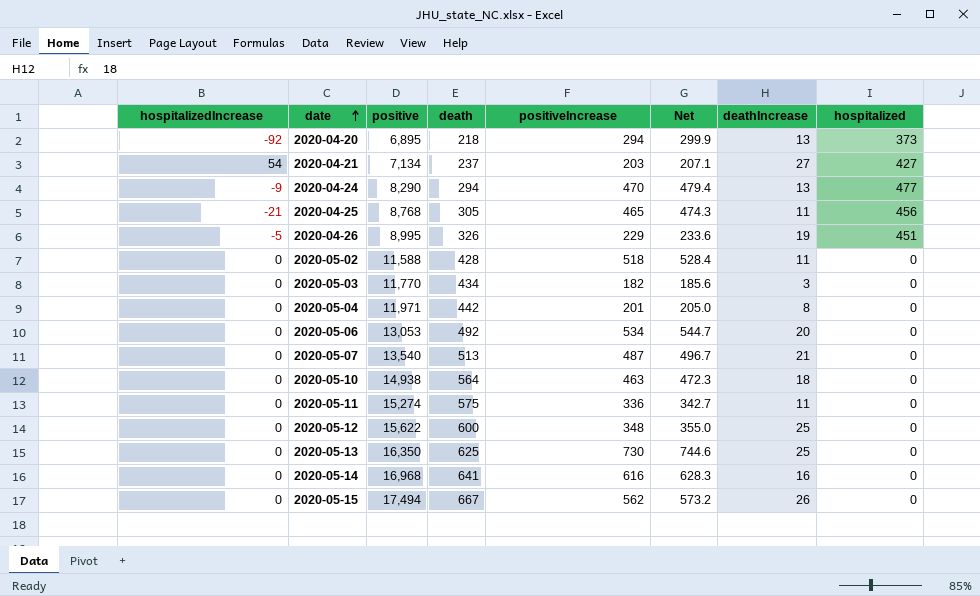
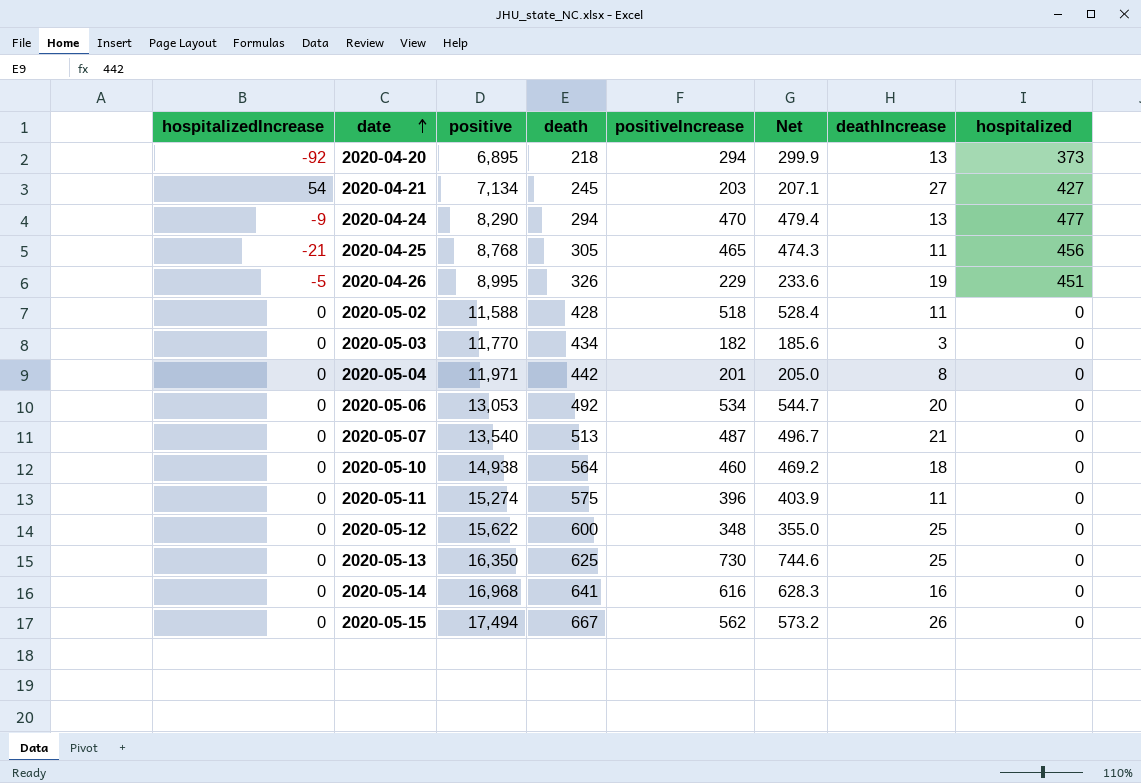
2020-04-21 | death: 237 -> 245
2020-05-10 | positiveIncrease: 463 -> 460
2020-05-10 | Net: 472.3 -> 469.2
2020-05-11 | positiveIncrease: 336 -> 396
2020-05-11 | Net: 342.7 -> 403.9

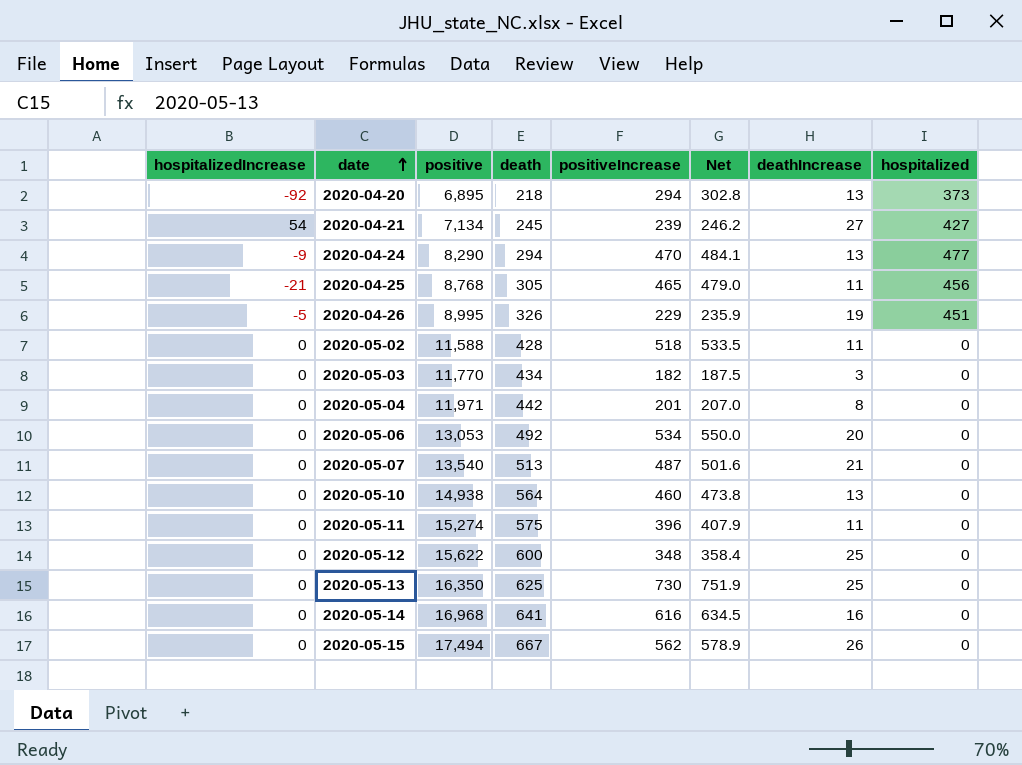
column Net | formula: [positiveIncrease] * 1.02 -> [positiveIncrease] * 1.03
2020-04-21 | positiveIncrease: 203 -> 239
2020-05-10 | deathIncrease: 18 -> 13

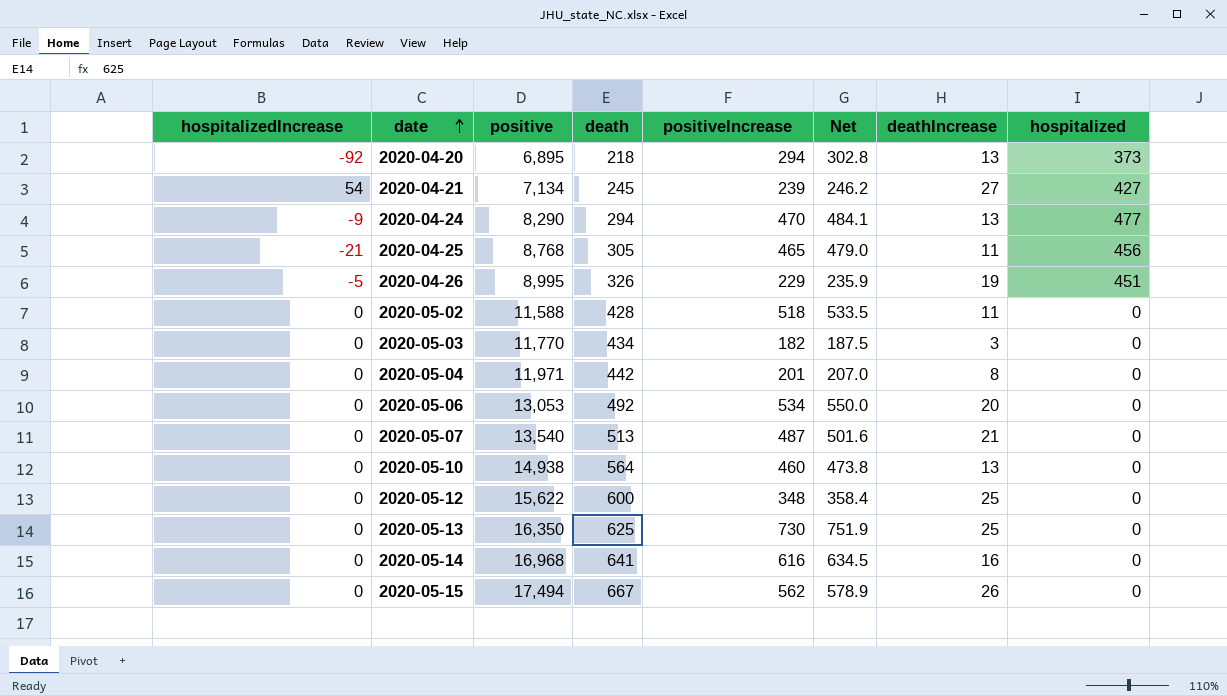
row 2020-05-11: 0 | 15,274 | 575 | 396 | 407.9 | 11 | 0 -> none

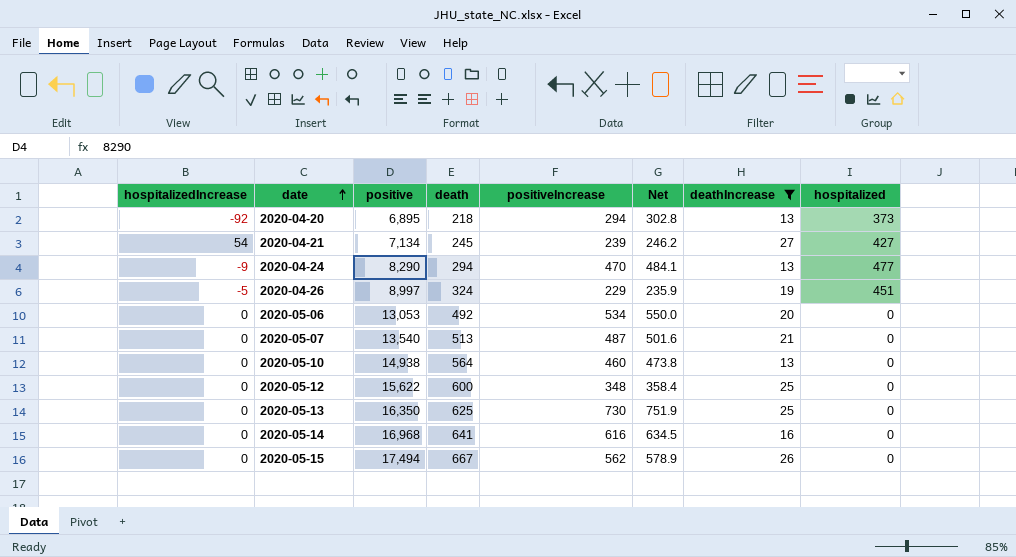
filter: none -> deathIncrease >= 13
2020-04-26 | positive: 8,995 -> 8,997
2020-04-26 | death: 326 -> 324

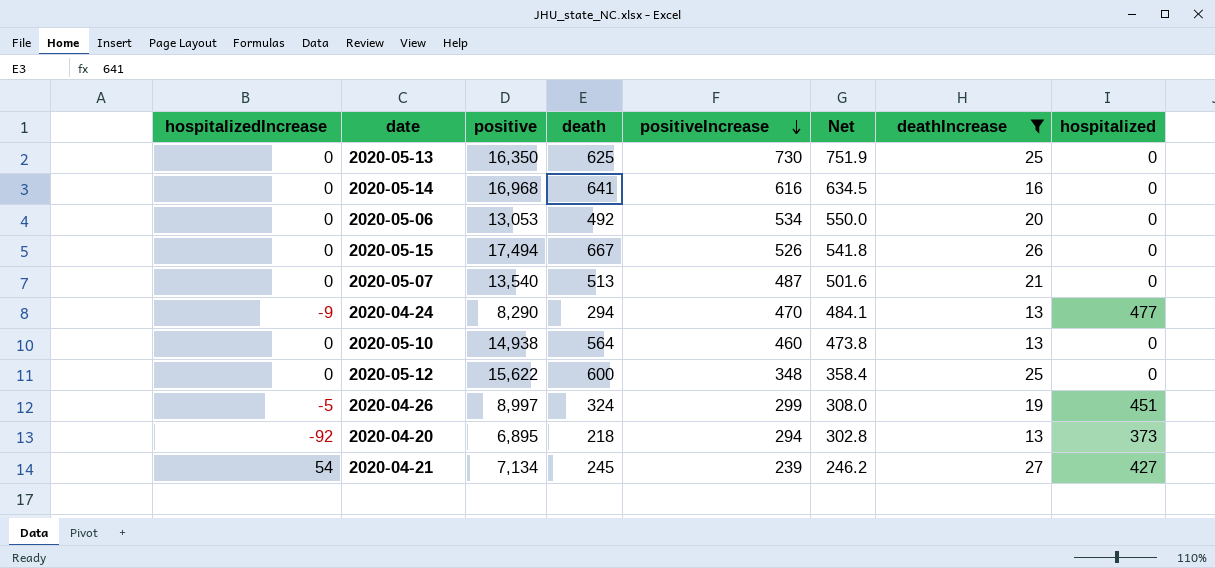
row order: date ascending -> positiveIncrease descending
2020-05-15 | positiveIncrease: 562 -> 526
2020-05-15 | Net: 578.9 -> 541.8
2020-04-26 | positiveIncrease: 229 -> 299
2020-04-26 | Net: 235.9 -> 308.0

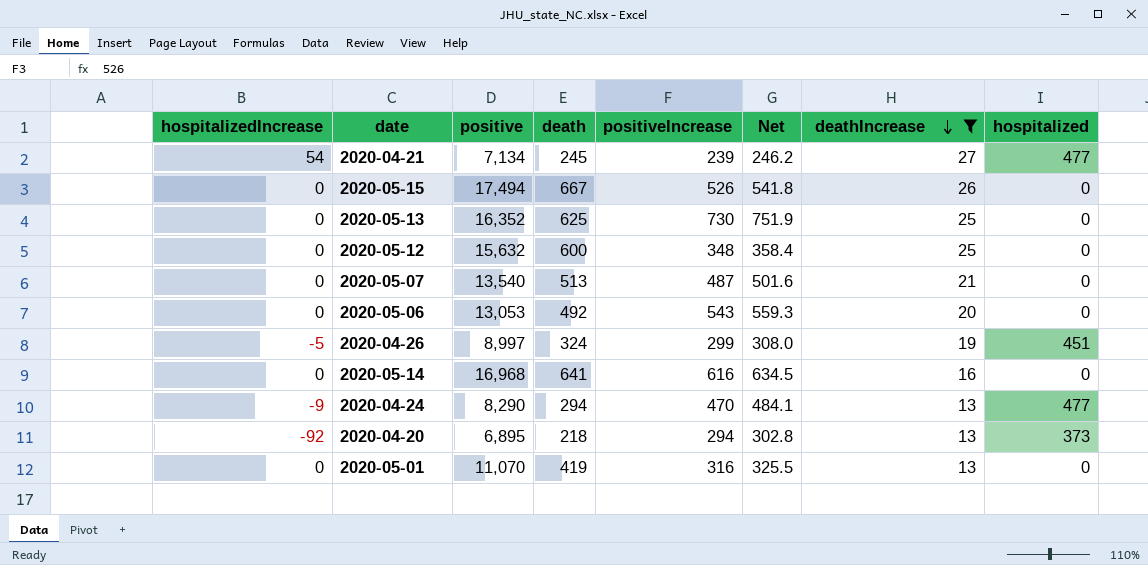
row order: positiveIncrease descending -> deathIncrease descending
row 2020-05-10: 0 | 14,938 | 564 | 460 | 473.8 | 13 | 0 -> none
2020-04-21 | hospitalized: 427 -> 477
2020-05-13 | positive: 16,350 -> 16,352
2020-05-12 | positive: 15,622 -> 15,632
2020-05-06 | positiveIncrease: 534 -> 543
2020-05-06 | Net: 550.0 -> 559.3
row 2020-05-01: none -> 0 | 11,070 | 419 | 316 | 325.5 | 13 | 0

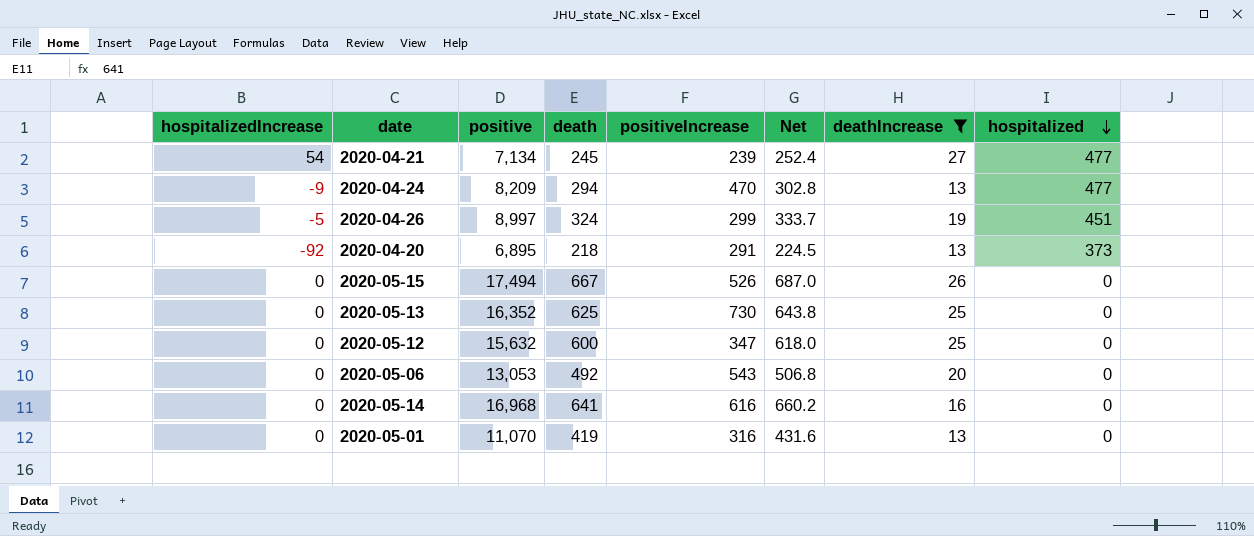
row order: deathIncrease descending -> hospitalized descending
column Net | formula: [positiveIncrease] * 1.03 -> [death] * 1.03
row 2020-05-07: 0 | 13,540 | 513 | 487 | 501.6 | 21 | 0 -> none
2020-04-24 | positive: 8,290 -> 8,209
2020-04-20 | positiveIncrease: 294 -> 291
2020-05-12 | positiveIncrease: 348 -> 347

